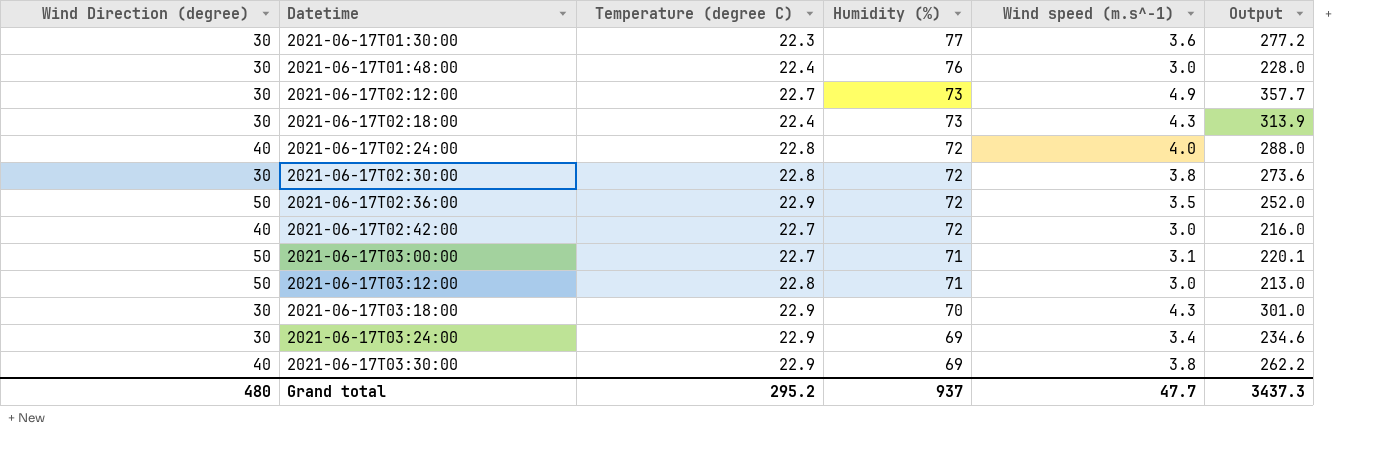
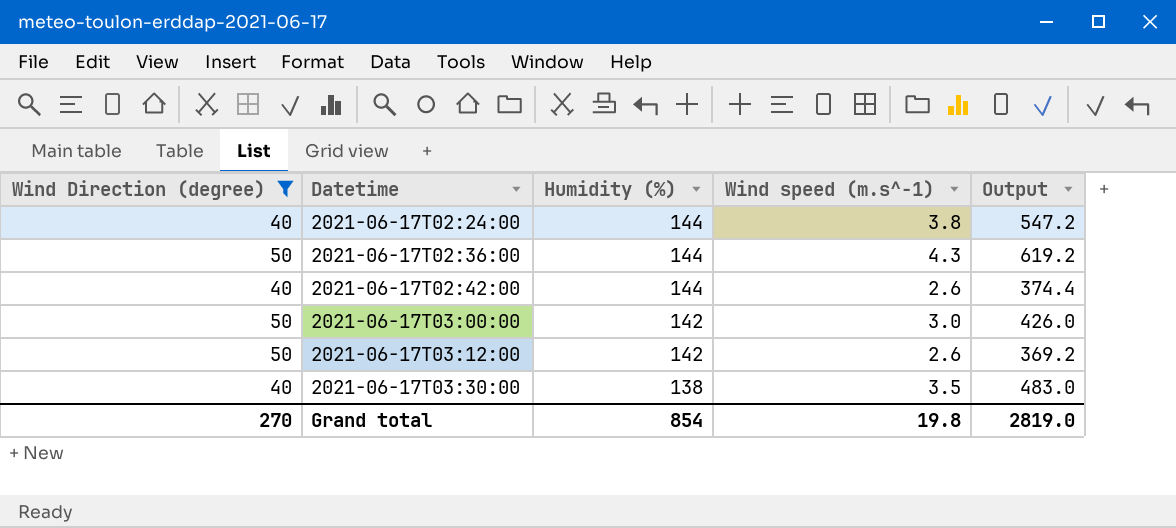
filter: none -> Wind Direction (degree) != 30
column Temperature (degree C) | position: 3 -> none
2021-06-17T02:24:00 | Humidity (%): 72 -> 144
2021-06-17T02:24:00 | Wind speed (m.s^-1): 4.0 -> 3.8
2021-06-17T02:24:00 | Output: 288.0 -> 547.2
2021-06-17T02:36:00 | Humidity (%): 72 -> 144
2021-06-17T02:36:00 | Wind speed (m.s^-1): 3.5 -> 4.3
2021-06-17T02:36:00 | Output: 252.0 -> 619.2
2021-06-17T02:42:00 | Humidity (%): 72 -> 144
2021-06-17T02:42:00 | Wind speed (m.s^-1): 3.0 -> 2.6
2021-06-17T02:42:00 | Output: 216.0 -> 374.4
2021-06-17T03:00:00 | Humidity (%): 71 -> 142
2021-06-17T03:00:00 | Wind speed (m.s^-1): 3.1 -> 3.0
2021-06-17T03:00:00 | Output: 220.1 -> 426.0
2021-06-17T03:12:00 | Humidity (%): 71 -> 142
2021-06-17T03:12:00 | Wind speed (m.s^-1): 3.0 -> 2.6
2021-06-17T03:12:00 | Output: 213.0 -> 369.2
2021-06-17T03:30:00 | Humidity (%): 69 -> 138
2021-06-17T03:30:00 | Wind speed (m.s^-1): 3.8 -> 3.5
2021-06-17T03:30:00 | Output: 262.2 -> 483.0
Grand total | Wind Direction (degree): 480 -> 270
Grand total | Humidity (%): 937 -> 854
Grand total | Wind speed (m.s^-1): 47.7 -> 19.8
Grand total | Output: 3437.3 -> 2819.0

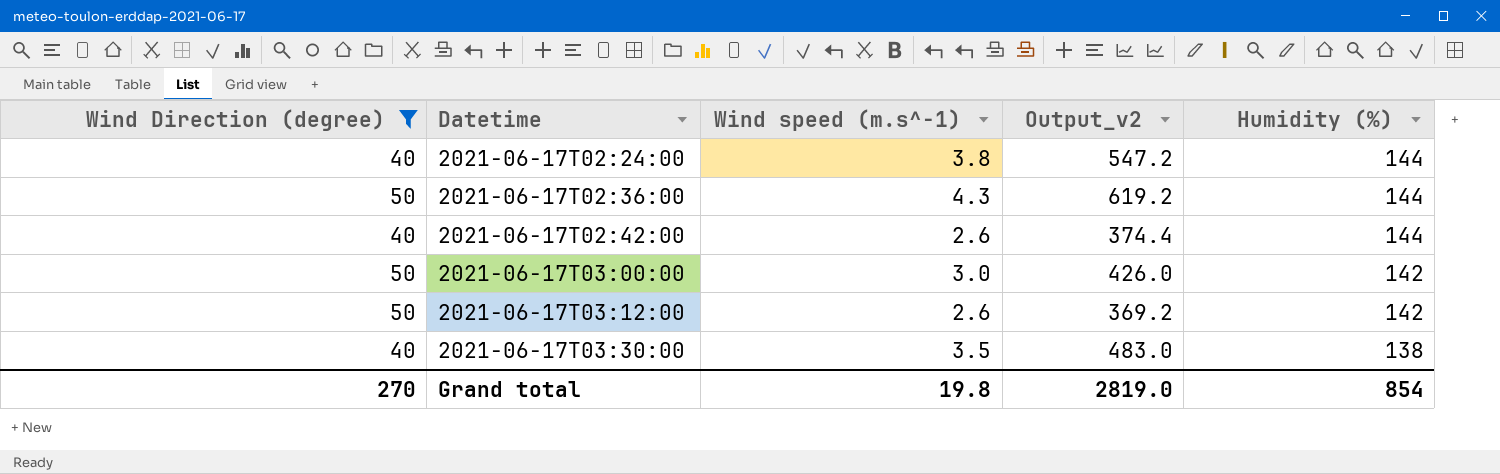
column name: Output -> Output_v2
column Humidity (%) | position: 3 -> 5

